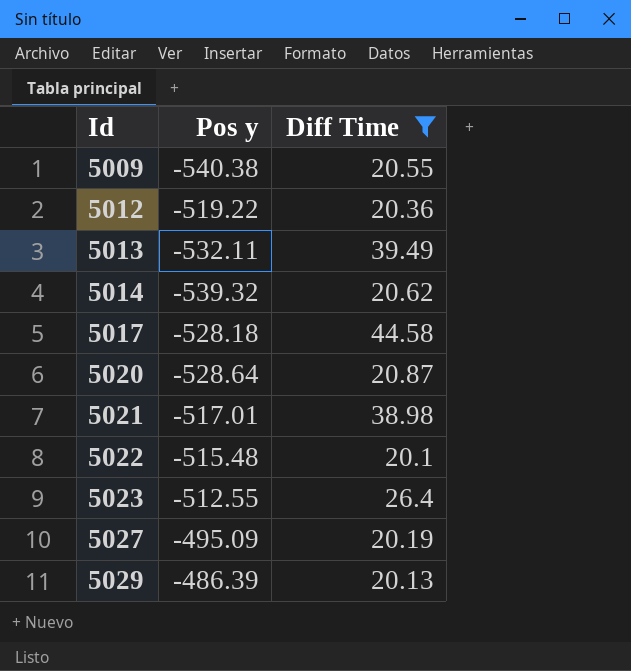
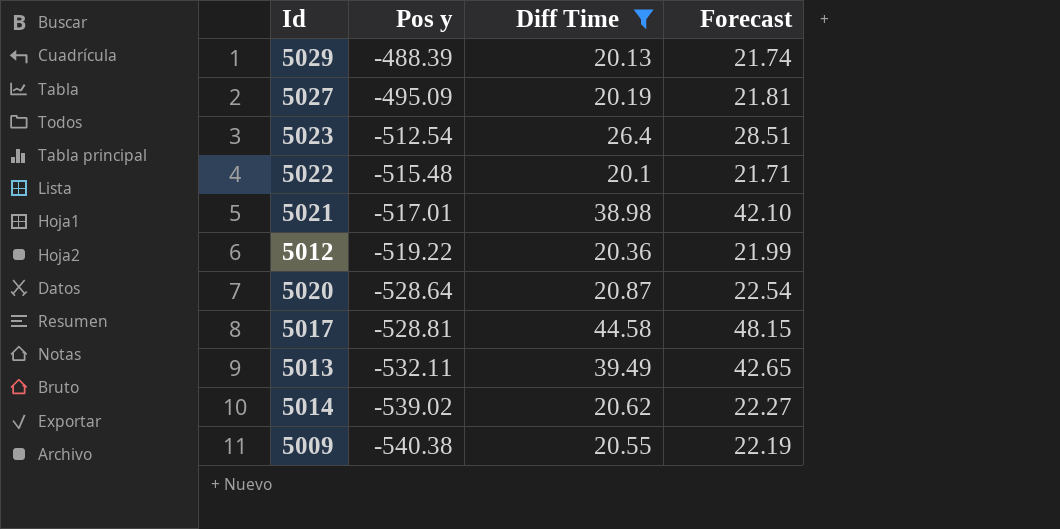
row order: Id ascending -> Pos y descending
column Forecast | formula: none -> [Diff Time] * 1.08
5029 | Pos y: -486.39 -> -488.39
5023 | Pos y: -512.55 -> -512.54
5017 | Pos y: -528.18 -> -528.81
5014 | Pos y: -539.32 -> -539.02

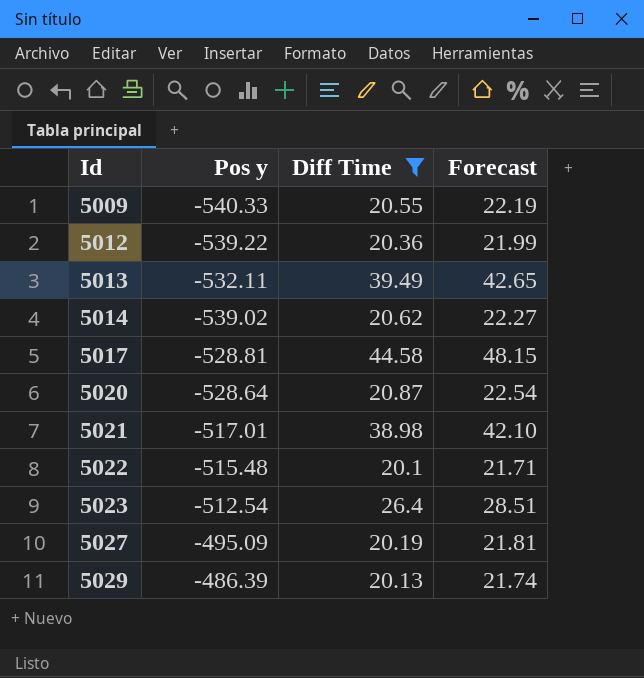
row order: Pos y descending -> Id ascending
5009 | Pos y: -540.38 -> -540.33
5012 | Pos y: -519.22 -> -539.22
5029 | Pos y: -488.39 -> -486.39

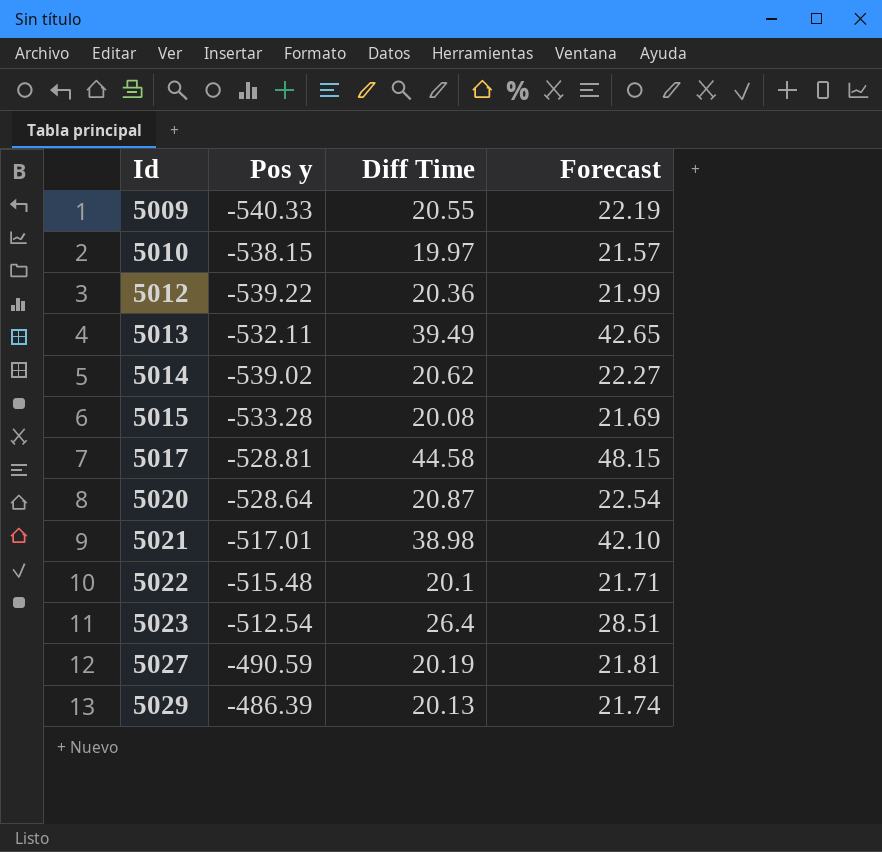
filter: Diff Time >= 20.1 -> none
5027 | Pos y: -495.09 -> -490.59

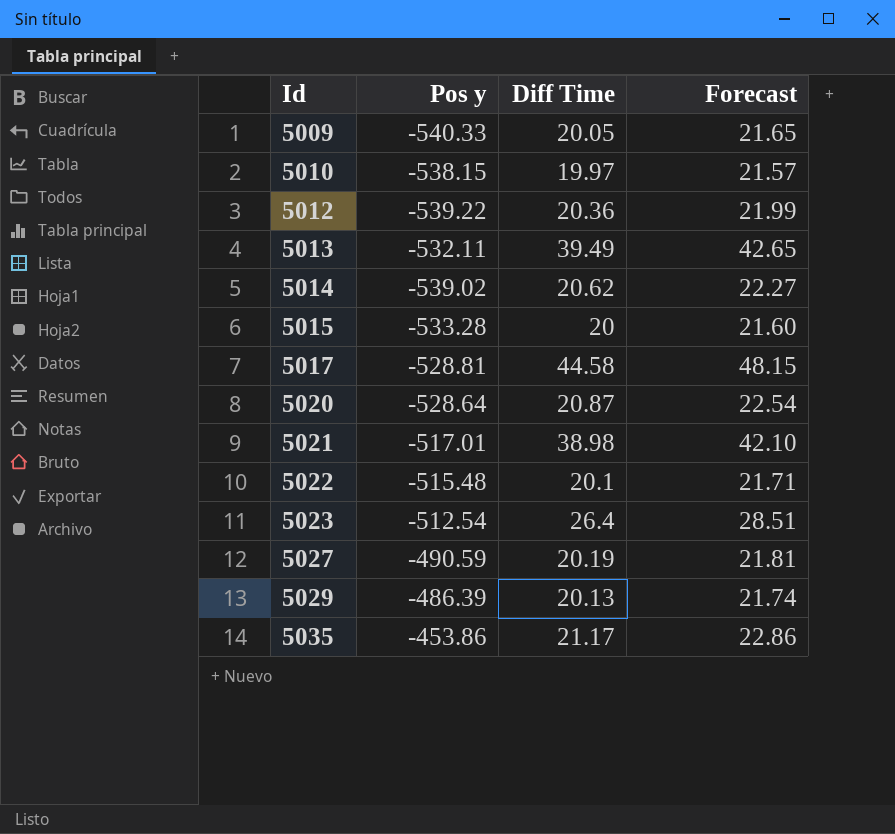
5009 | Diff Time: 20.55 -> 20.05
5009 | Forecast: 22.19 -> 21.65
5015 | Diff Time: 20.08 -> 20
5015 | Forecast: 21.69 -> 21.60
row 5035: none -> -453.86 | 21.17 | 22.86

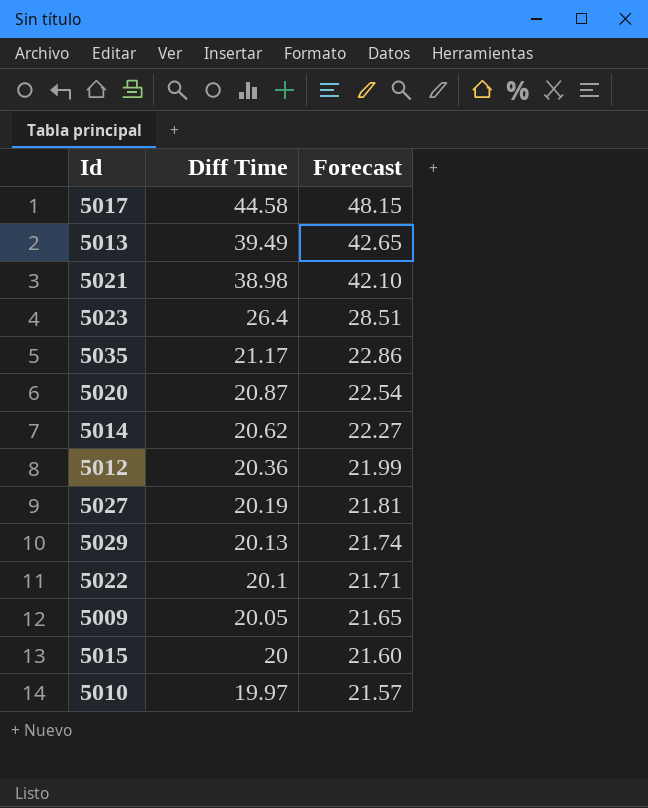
row order: Id ascending -> Diff Time descending
column Pos y | position: 2 -> none

